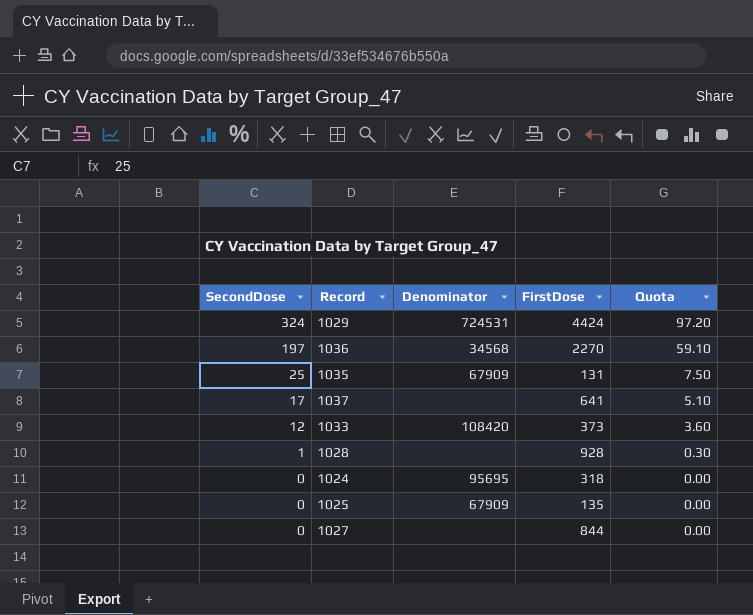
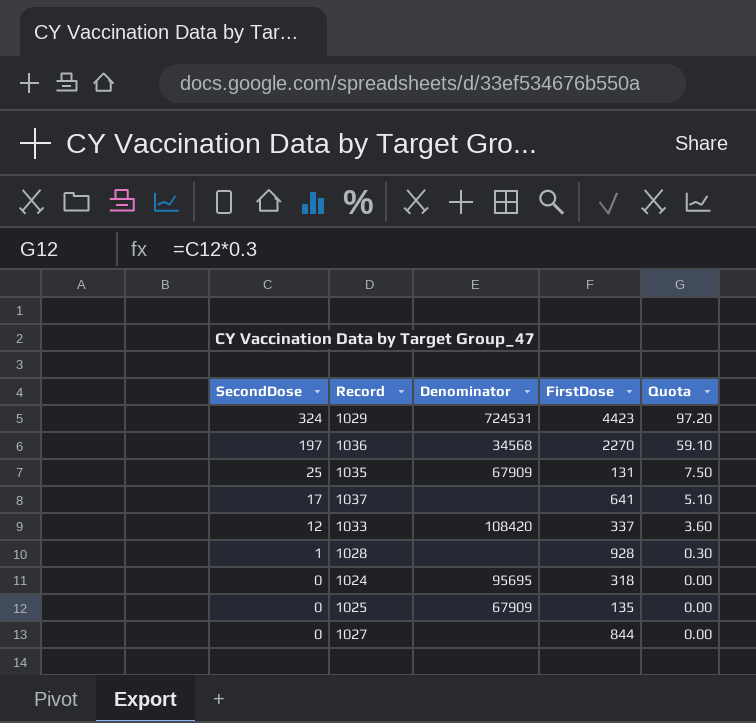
1029 | FirstDose: 4424 -> 4423
1033 | FirstDose: 373 -> 337

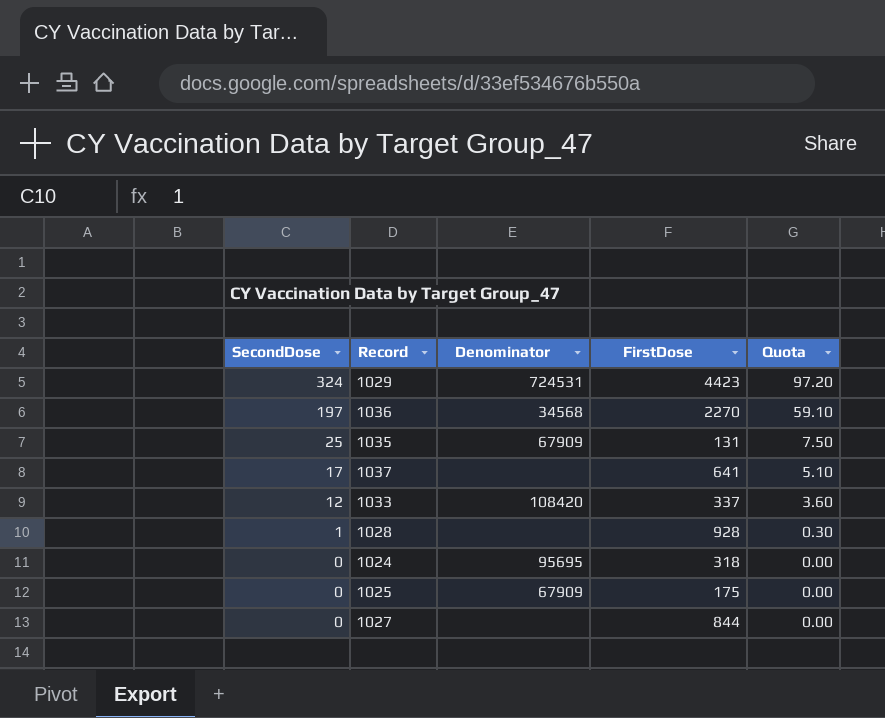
1025 | FirstDose: 135 -> 175

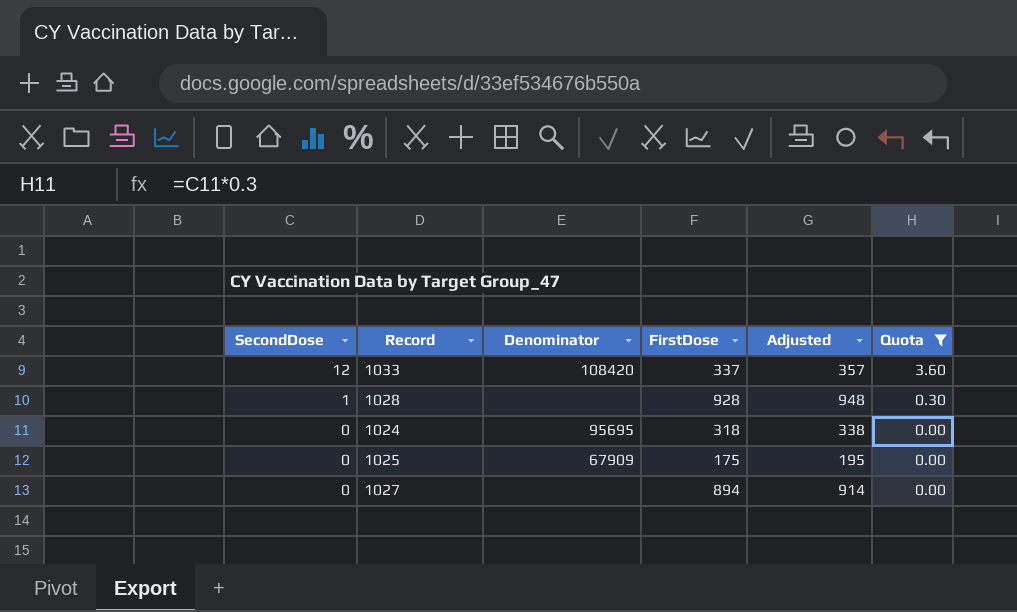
filter: none -> Quota <= 3.60
column Adjusted | formula: none -> [FirstDose] + 20
1027 | FirstDose: 844 -> 894

